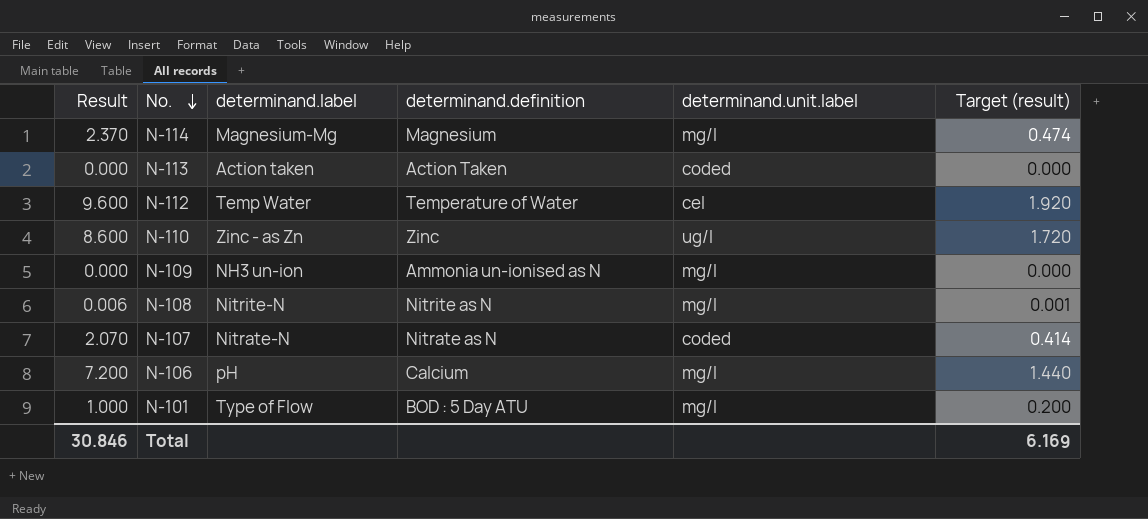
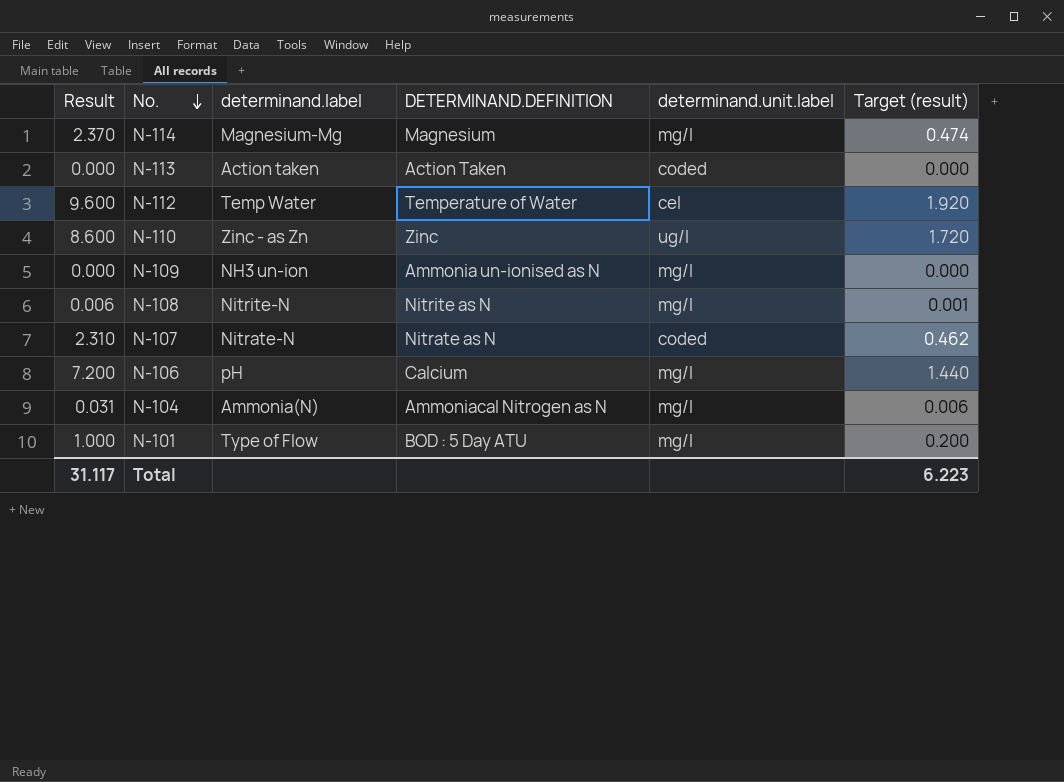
column name: determinand.definition -> DETERMINAND.DEFINITION
N-107 | Result: 2.070 -> 2.310
N-107 | Target (result): 0.414 -> 0.462
row N-104: none -> 0.031 | Ammonia(N) | Ammoniacal Nitrogen as N | mg/l | 0.006
Total | Result: 30.846 -> 31.117
Total | Target (result): 6.169 -> 6.223

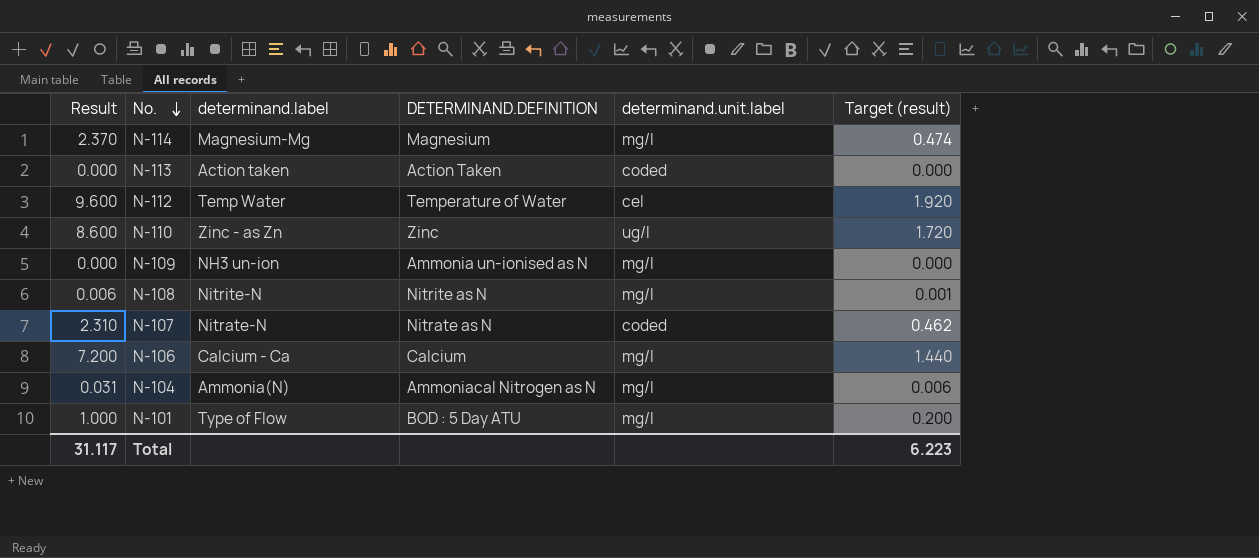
N-106 | determinand.label: pH -> Calcium - Ca

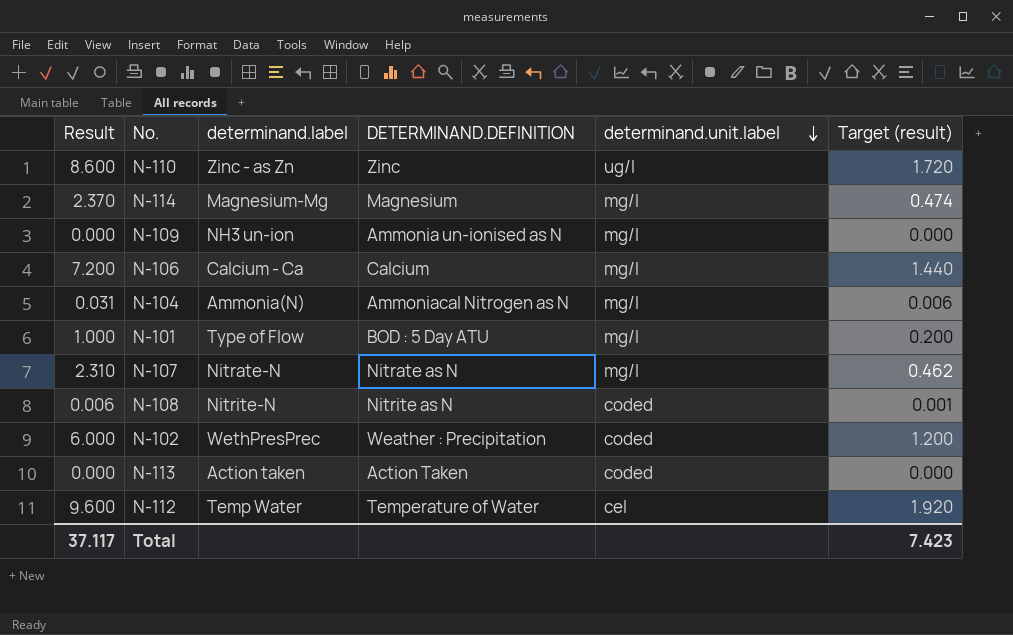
row order: No. descending -> determinand.unit.label descending
N-107 | determinand.unit.label: coded -> mg/l
N-108 | determinand.unit.label: mg/l -> coded
row N-102: none -> 6.000 | WethPresPrec | Weather : Precipitation | coded | 1.200
Total | Result: 31.117 -> 37.117
Total | Target (result): 6.223 -> 7.423

